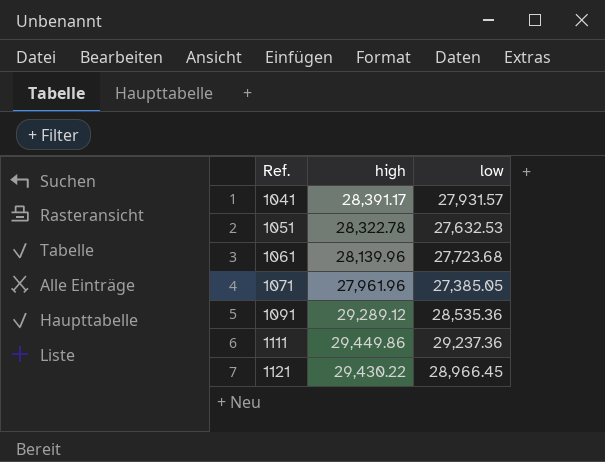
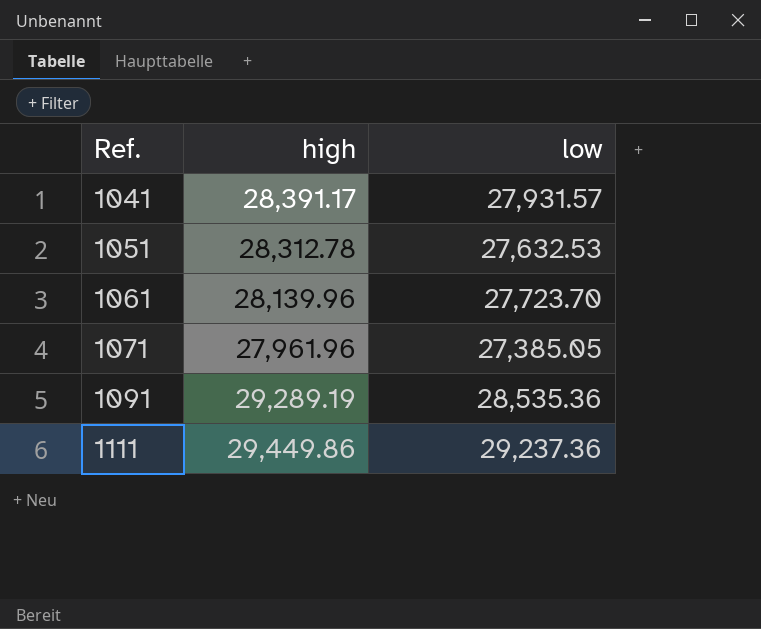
row 1121: 29,430.22 | 28,966.45 -> none
1051 | high: 28,322.78 -> 28,312.78
1061 | low: 27,723.68 -> 27,723.70
1091 | high: 29,289.12 -> 29,289.19

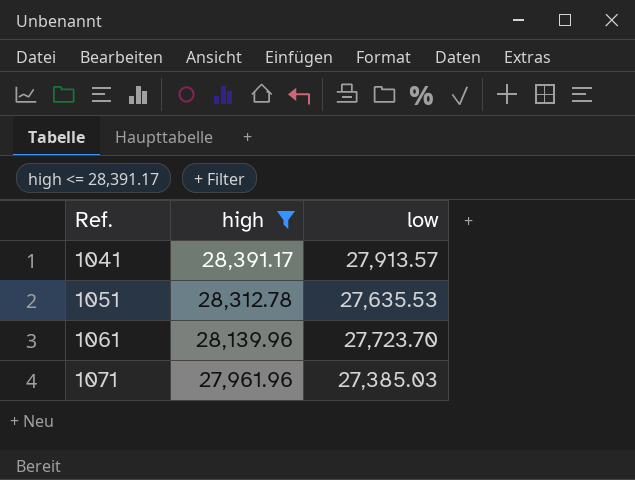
filter: none -> high <= 28,391.17
1041 | low: 27,931.57 -> 27,913.57
1051 | low: 27,632.53 -> 27,635.53
1071 | low: 27,385.05 -> 27,385.03

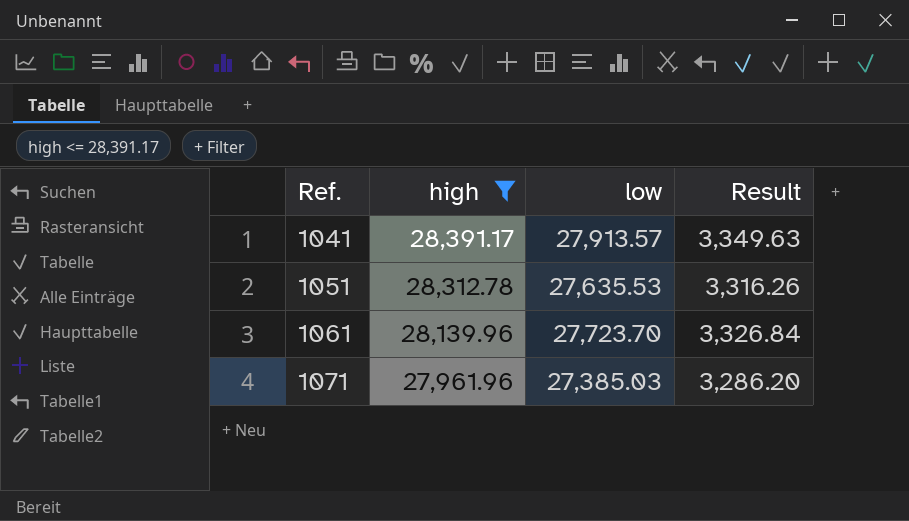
column Result | formula: none -> [low] * 0.12

